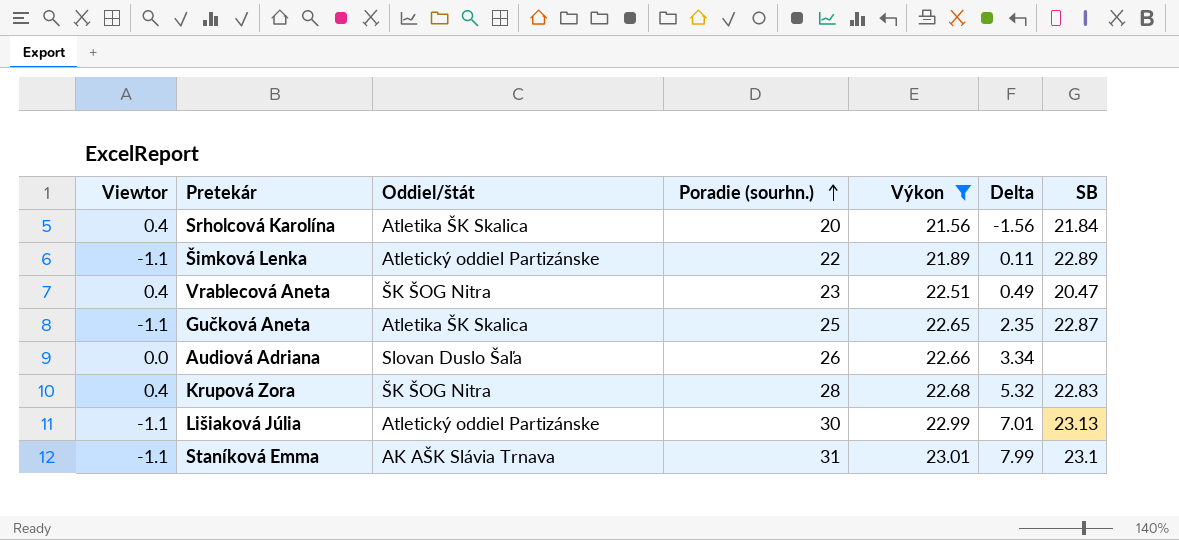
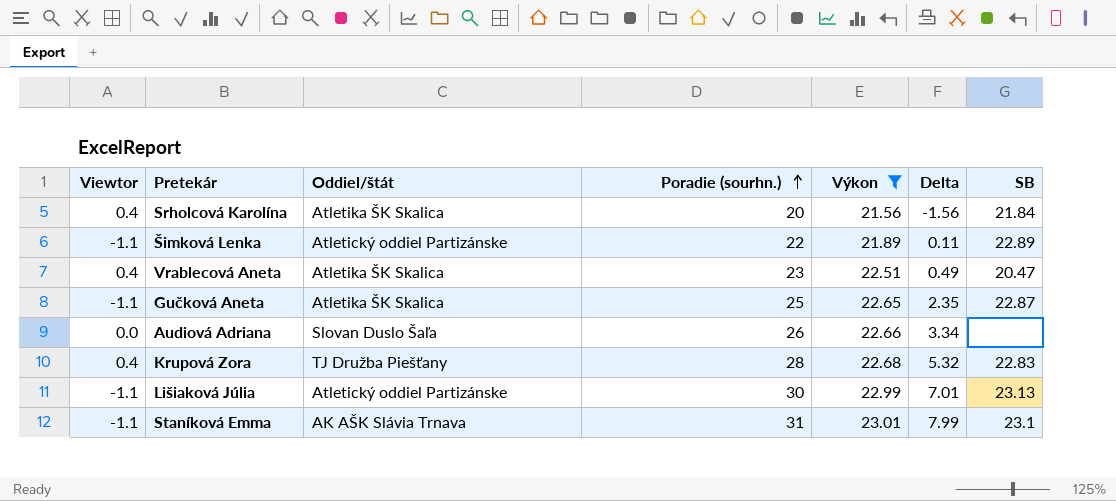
Vrablecová Aneta | Oddiel/štát: ŠK ŠOG Nitra -> Atletika ŠK Skalica
Krupová Zora | Oddiel/štát: ŠK ŠOG Nitra -> TJ Družba Piešťany

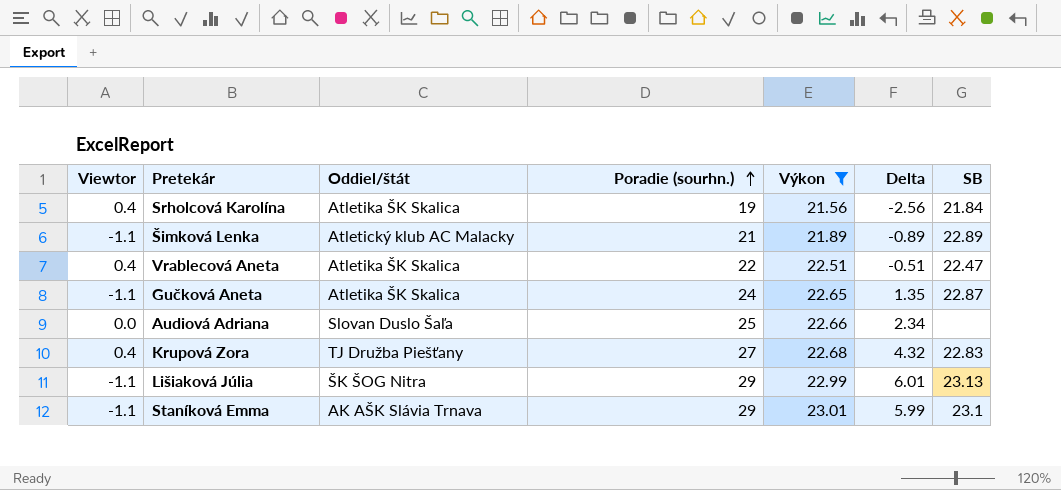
Srholcová Karolína | Poradie (sourhn.): 20 -> 19
Srholcová Karolína | Delta: -1.56 -> -2.56
Šimková Lenka | Oddiel/štát: Atletický oddiel Partizánske -> Atletický klub AC Malacky
Šimková Lenka | Poradie (sourhn.): 22 -> 21
Šimková Lenka | Delta: 0.11 -> -0.89
Vrablecová Aneta | Poradie (sourhn.): 23 -> 22
Vrablecová Aneta | Delta: 0.49 -> -0.51
Vrablecová Aneta | SB: 20.47 -> 22.47
Gučková Aneta | Poradie (sourhn.): 25 -> 24
Gučková Aneta | Delta: 2.35 -> 1.35
Audiová Adriana | Poradie (sourhn.): 26 -> 25
Audiová Adriana | Delta: 3.34 -> 2.34
Krupová Zora | Poradie (sourhn.): 28 -> 27
Krupová Zora | Delta: 5.32 -> 4.32
Lišiaková Júlia | Oddiel/štát: Atletický oddiel Partizánske -> ŠK ŠOG Nitra
Lišiaková Júlia | Poradie (sourhn.): 30 -> 29
Lišiaková Júlia | Delta: 7.01 -> 6.01
Staníková Emma | Poradie (sourhn.): 31 -> 29
Staníková Emma | Delta: 7.99 -> 5.99

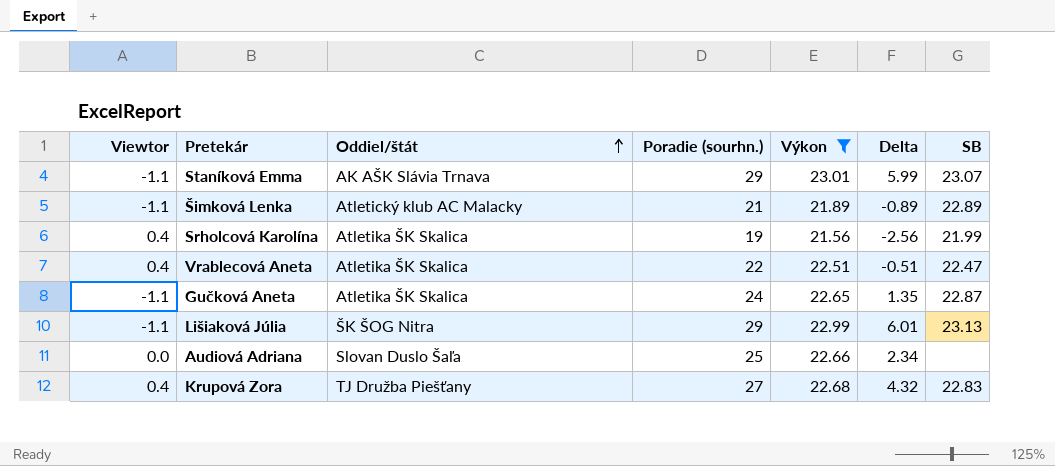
row order: Poradie (sourhn.) ascending -> Oddiel/štát ascending
Staníková Emma | SB: 23.1 -> 23.07
Srholcová Karolína | SB: 21.84 -> 21.99

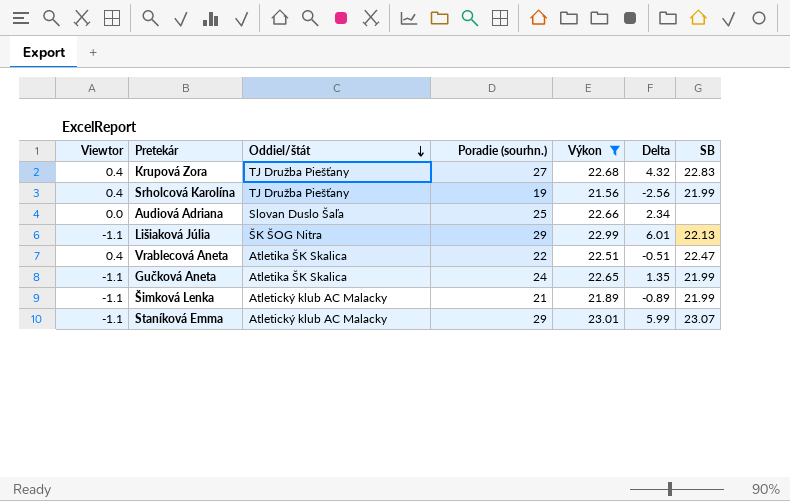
row order: Oddiel/štát ascending -> Oddiel/štát descending
Srholcová Karolína | Oddiel/štát: Atletika ŠK Skalica -> TJ Družba Piešťany
Lišiaková Júlia | SB: 23.13 -> 22.13
Gučková Aneta | SB: 22.87 -> 21.99
Šimková Lenka | SB: 22.89 -> 21.99
Staníková Emma | Oddiel/štát: AK AŠK Slávia Trnava -> Atletický klub AC Malacky

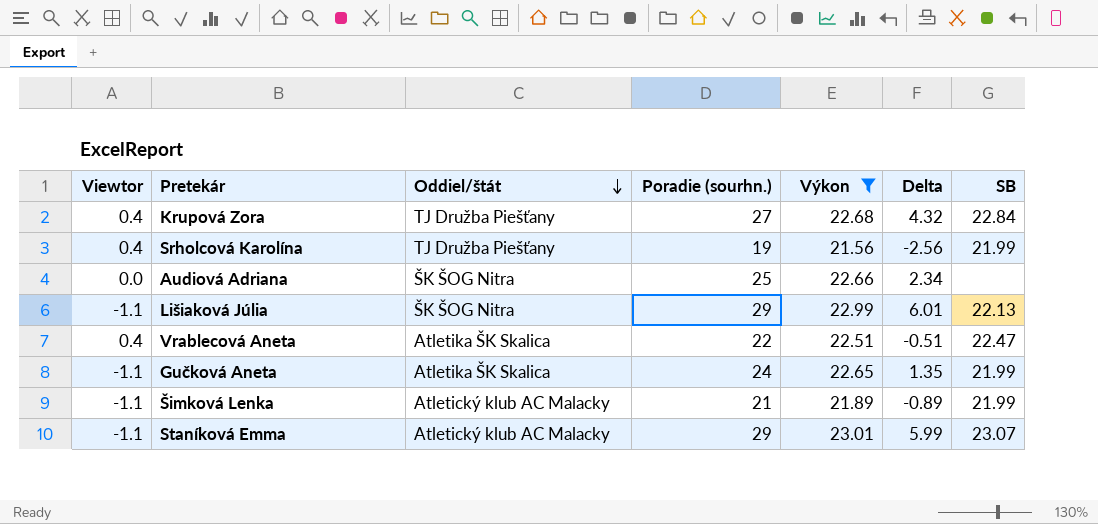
Krupová Zora | SB: 22.83 -> 22.84
Audiová Adriana | Oddiel/štát: Slovan Duslo Šaľa -> ŠK ŠOG Nitra

